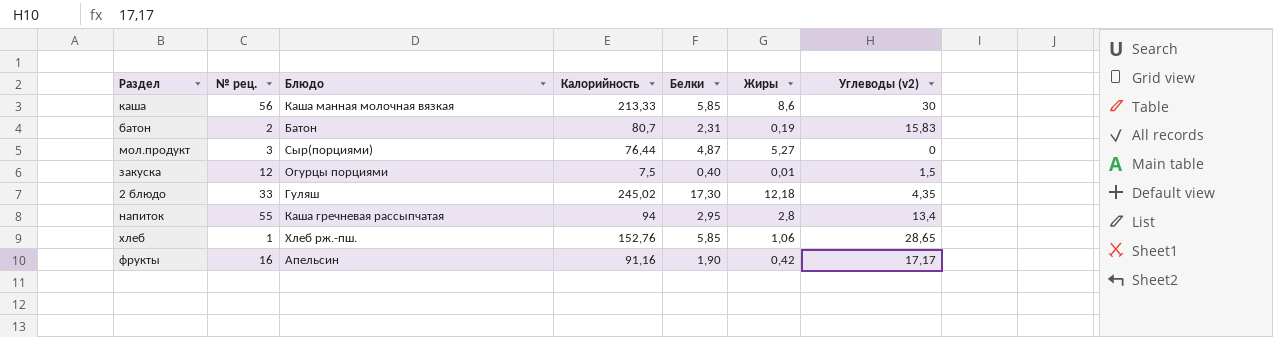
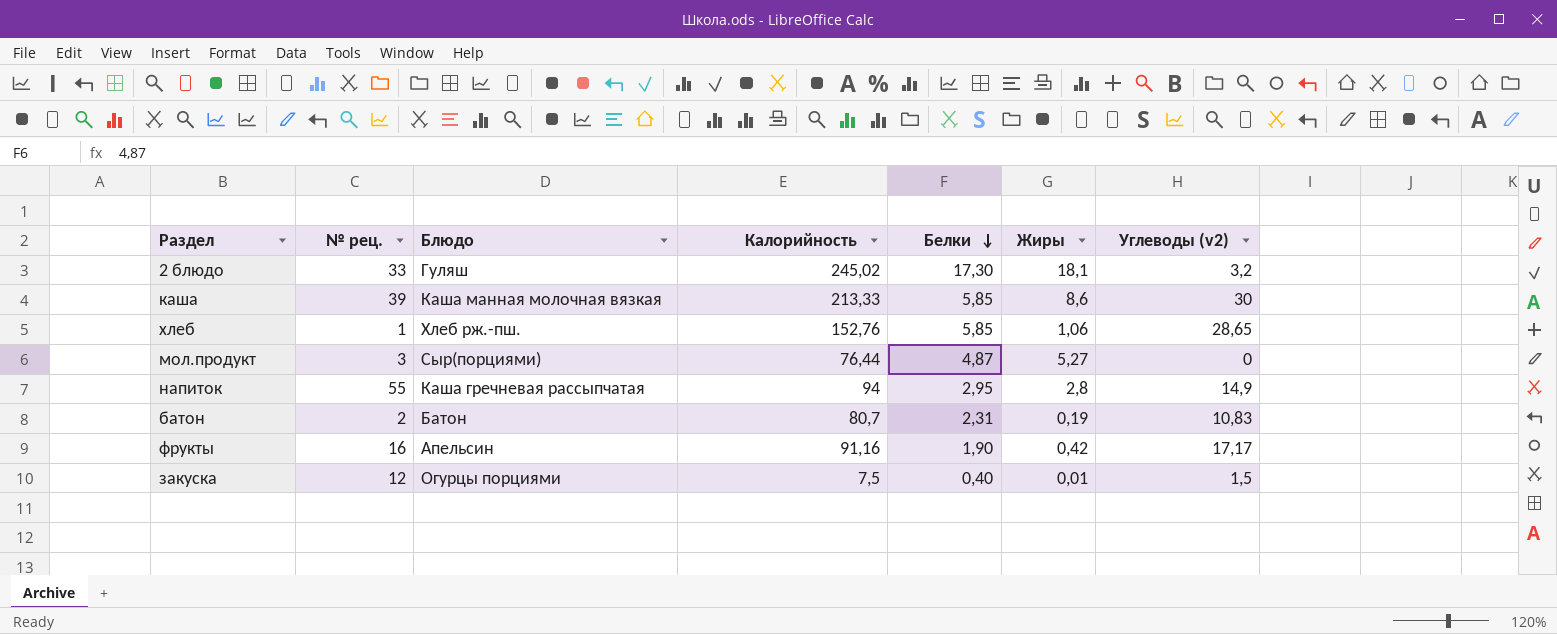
row order: none -> Белки descending
2 блюдо | Жиры: 12,18 -> 18,1
2 блюдо | Углеводы (v2): 4,35 -> 3,2
каша | № рец.: 56 -> 39
напиток | Углеводы (v2): 13,4 -> 14,9
батон | Углеводы (v2): 15,83 -> 10,83

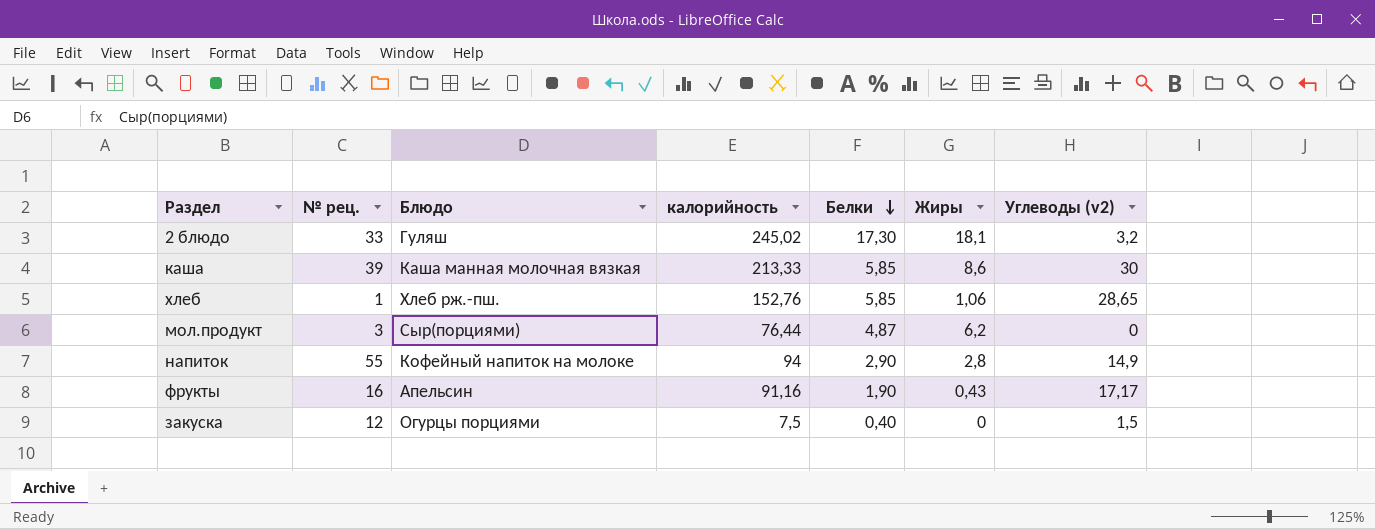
column name: Калорийность -> калорийность
row батон: 2 | Батон | 80,7 | 2,31 | 0,19 | 10,83 -> none
мол.продукт | Жиры: 5,27 -> 6,2
напиток | Блюдо: Каша гречневая рассыпчатая -> Кофейный напиток на молоке
напиток | Белки: 2,95 -> 2,90
фрукты | Жиры: 0,42 -> 0,43
закуска | Жиры: 0,01 -> 0

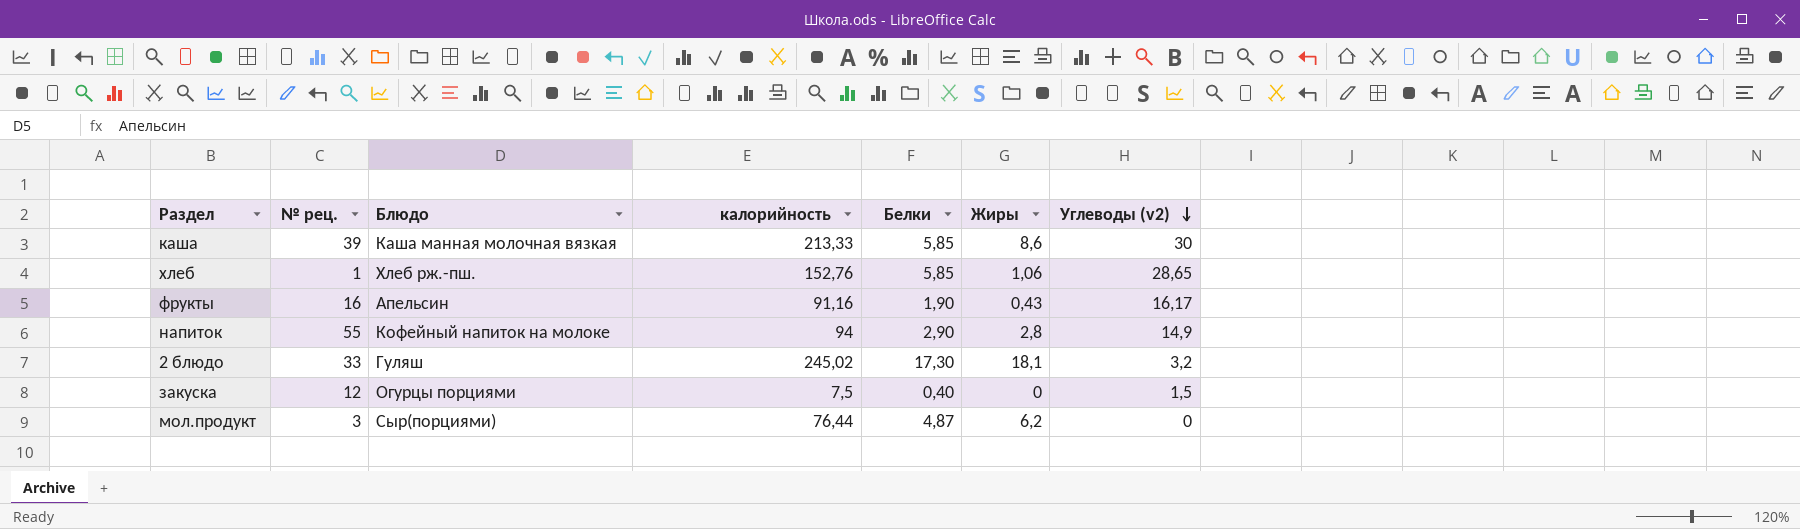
row order: Белки descending -> Углеводы (v2) descending
фрукты | Углеводы (v2): 17,17 -> 16,17

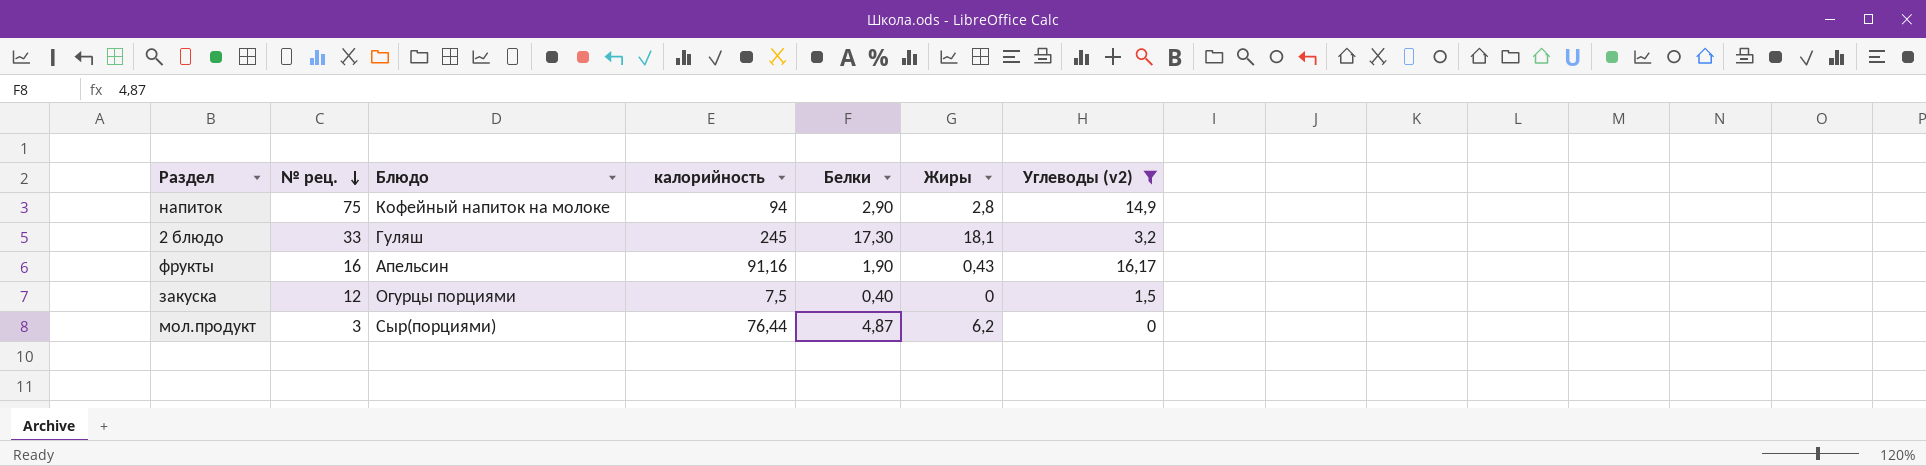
filter: none -> Углеводы (v2) <= 16,17
row order: Углеводы (v2) descending -> № рец. descending
напиток | № рец.: 55 -> 75
2 блюдо | калорийность: 245,02 -> 245

